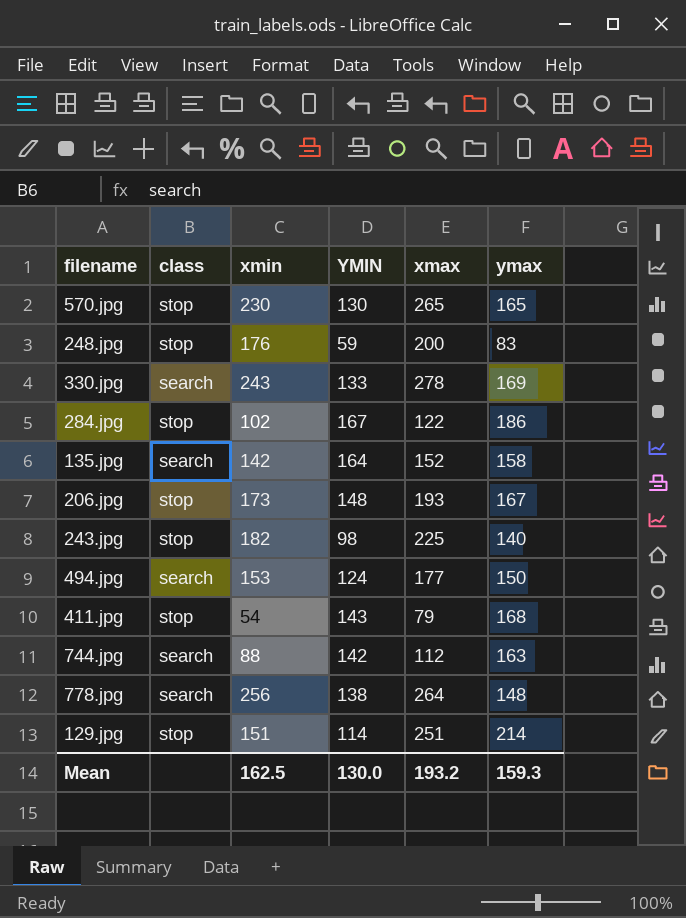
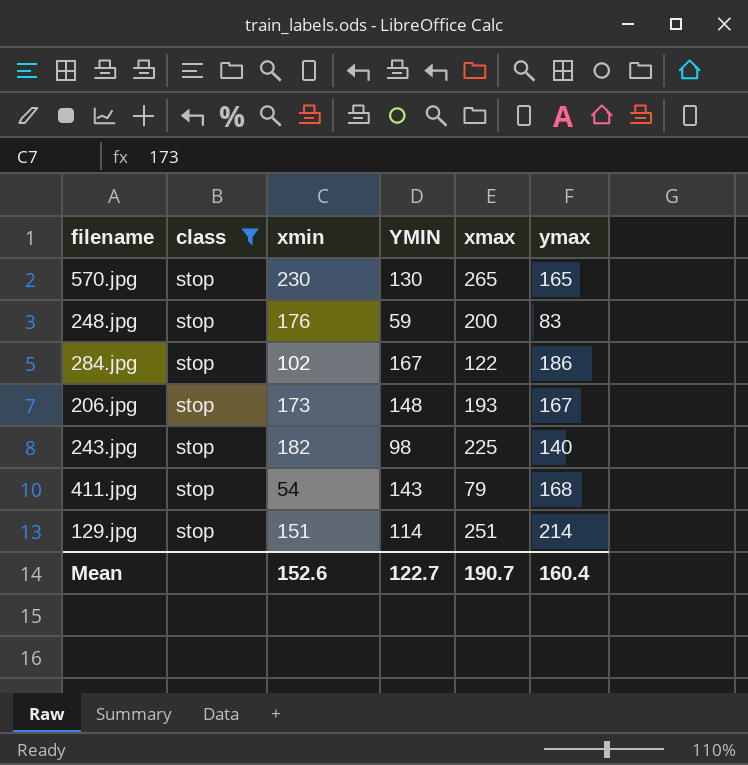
filter: none -> class = stop
Mean | xmin: 162.5 -> 152.6
Mean | YMIN: 130.0 -> 122.7
Mean | xmax: 193.2 -> 190.7
Mean | ymax: 159.3 -> 160.4

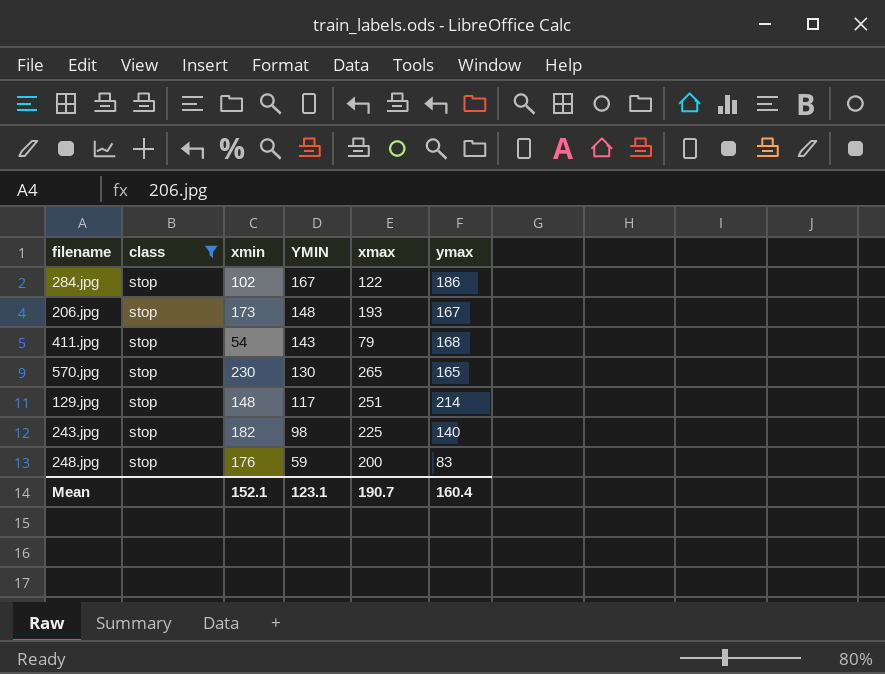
row order: none -> YMIN descending
129.jpg | xmin: 151 -> 148
129.jpg | YMIN: 114 -> 117
Mean | xmin: 152.6 -> 152.1
Mean | YMIN: 122.7 -> 123.1

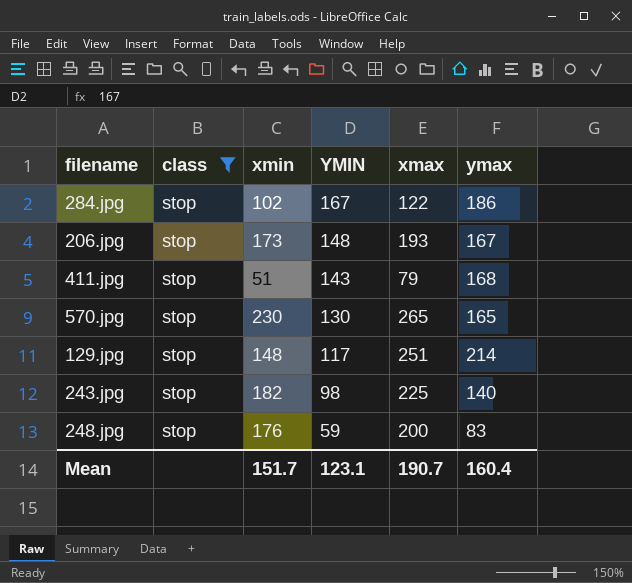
411.jpg | xmin: 54 -> 51
Mean | xmin: 152.1 -> 151.7

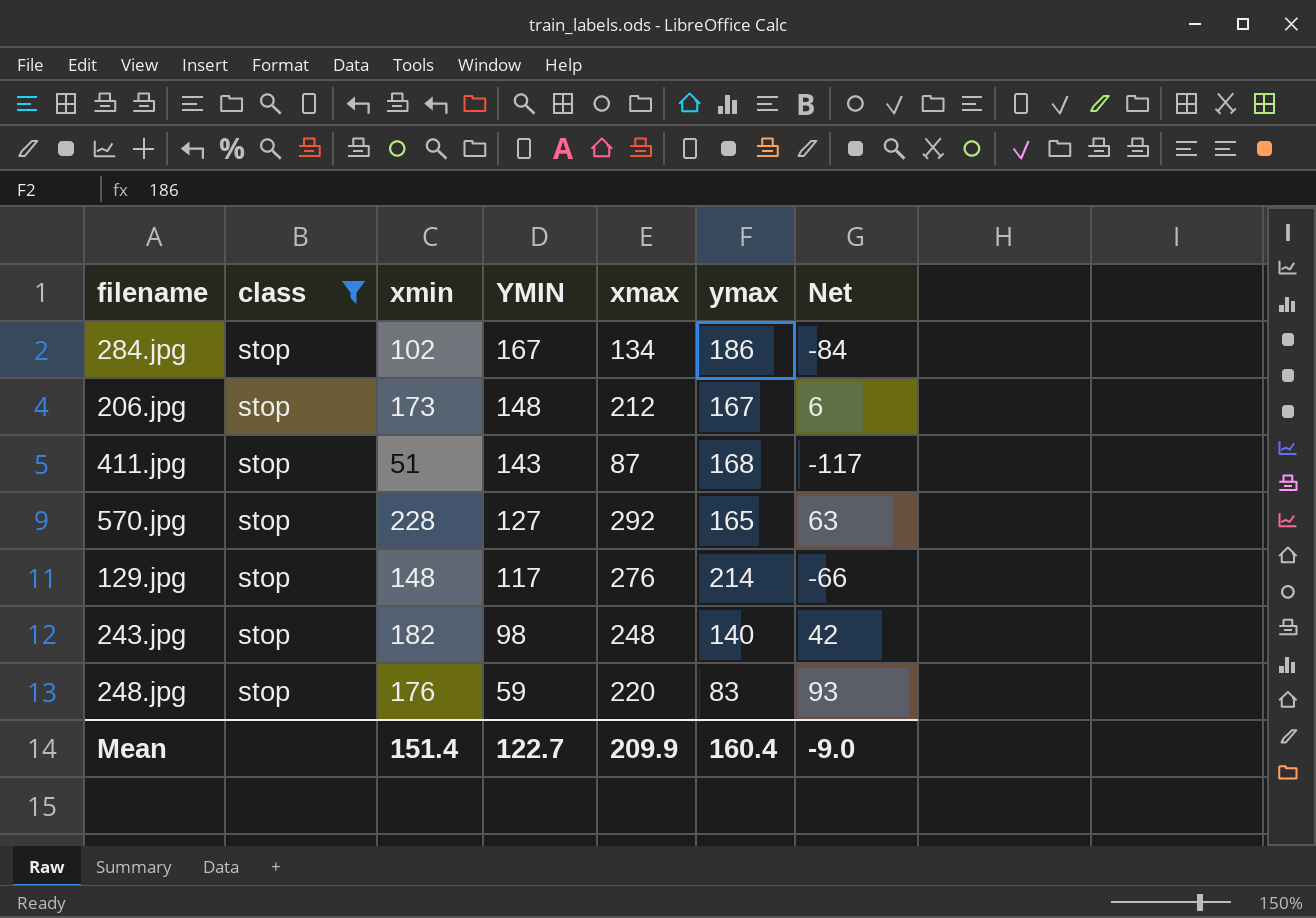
column Net | formula: none -> [xmin] - [ymax]
284.jpg | xmax: 122 -> 134
206.jpg | xmax: 193 -> 212
411.jpg | xmax: 79 -> 87
570.jpg | xmin: 230 -> 228
570.jpg | YMIN: 130 -> 127
570.jpg | xmax: 265 -> 292
129.jpg | xmax: 251 -> 276
243.jpg | xmax: 225 -> 248
248.jpg | xmax: 200 -> 220
Mean | xmin: 151.7 -> 151.4
Mean | YMIN: 123.1 -> 122.7
Mean | xmax: 190.7 -> 209.9

